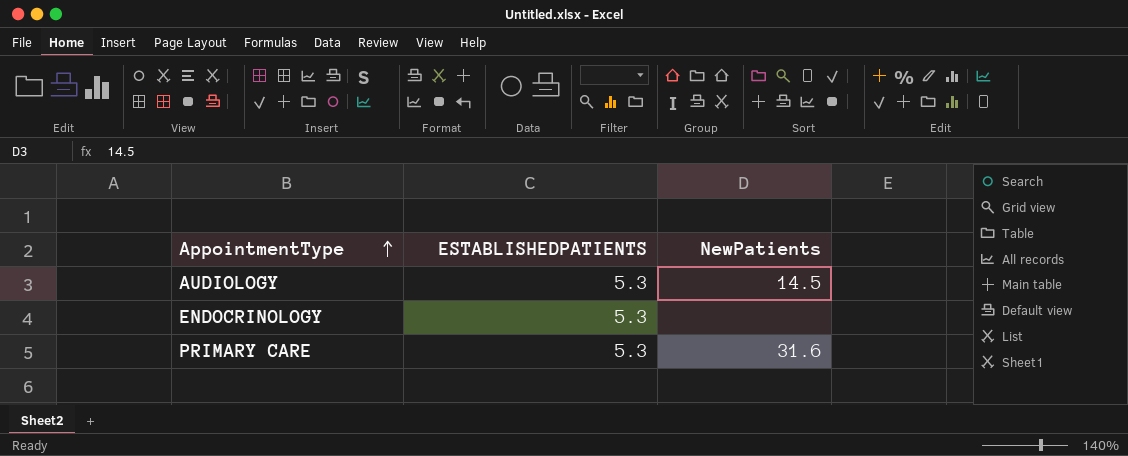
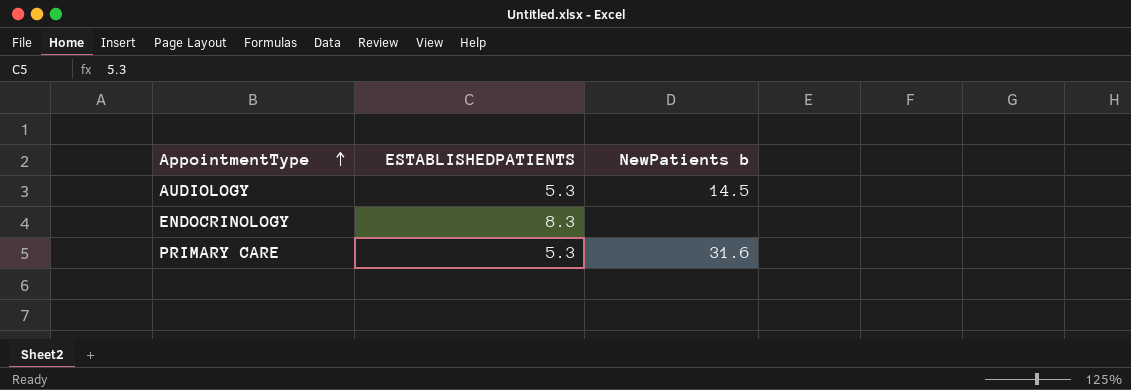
column name: NewPatients -> NewPatients b
ENDOCRINOLOGY | ESTABLISHEDPATIENTS: 5.3 -> 8.3

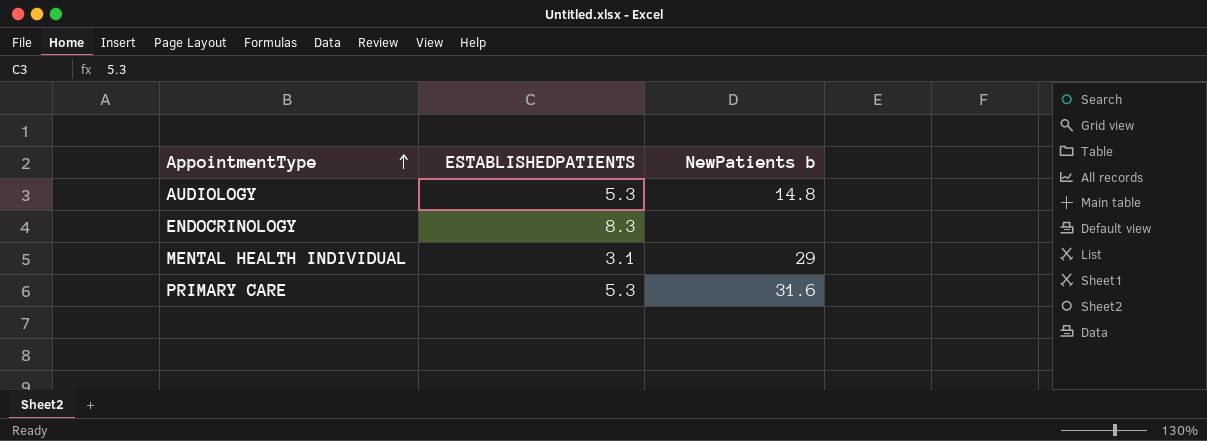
AUDIOLOGY | NewPatients b: 14.5 -> 14.8
row MENTAL HEALTH INDIVIDUAL: none -> 3.1 | 29

